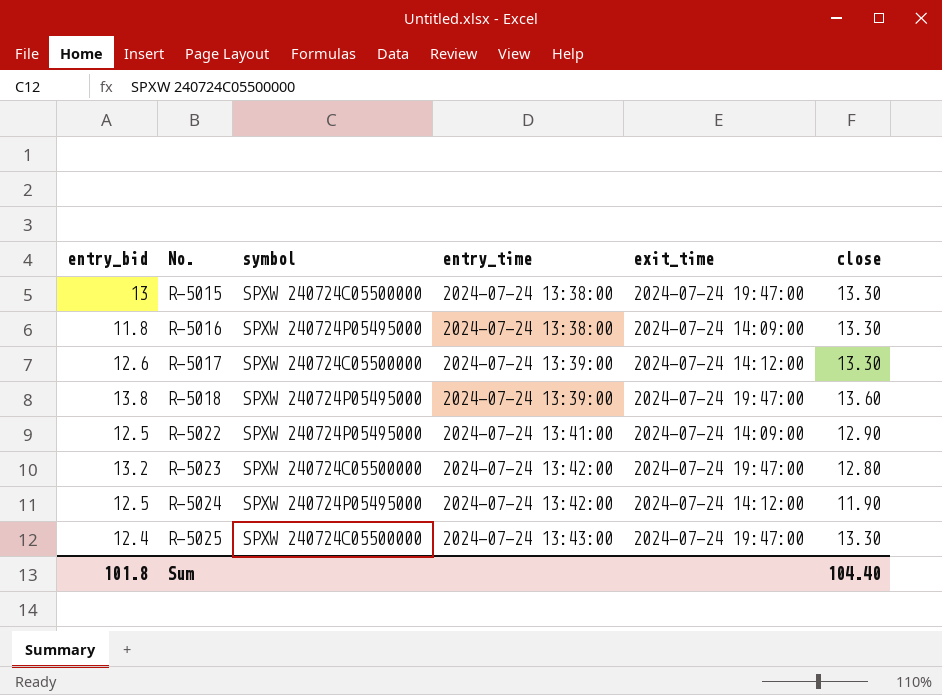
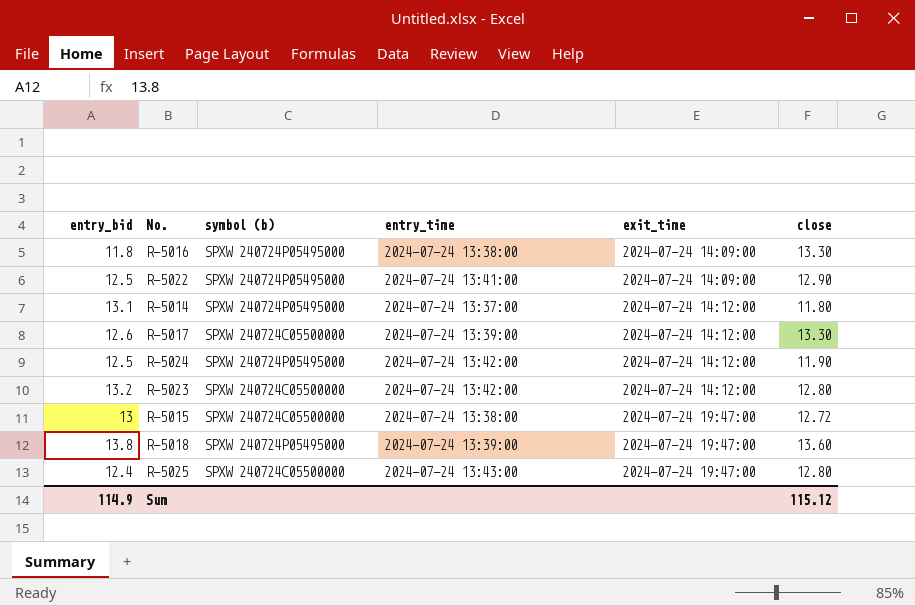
row order: No. ascending -> exit_time ascending
column name: symbol -> symbol (b)
row R-5014: none -> 13.1 | SPXW 240724P05495000 | 2024-07-24 13:37:00 | 2024-07-24 14:12:00 | 11.80
R-5023 | exit_time: 2024-07-24 19:47:00 -> 2024-07-24 14:12:00
R-5015 | close: 13.30 -> 12.72
R-5025 | close: 13.30 -> 12.80
Sum | entry_bid: 101.8 -> 114.9
Sum | close: 104.40 -> 115.12

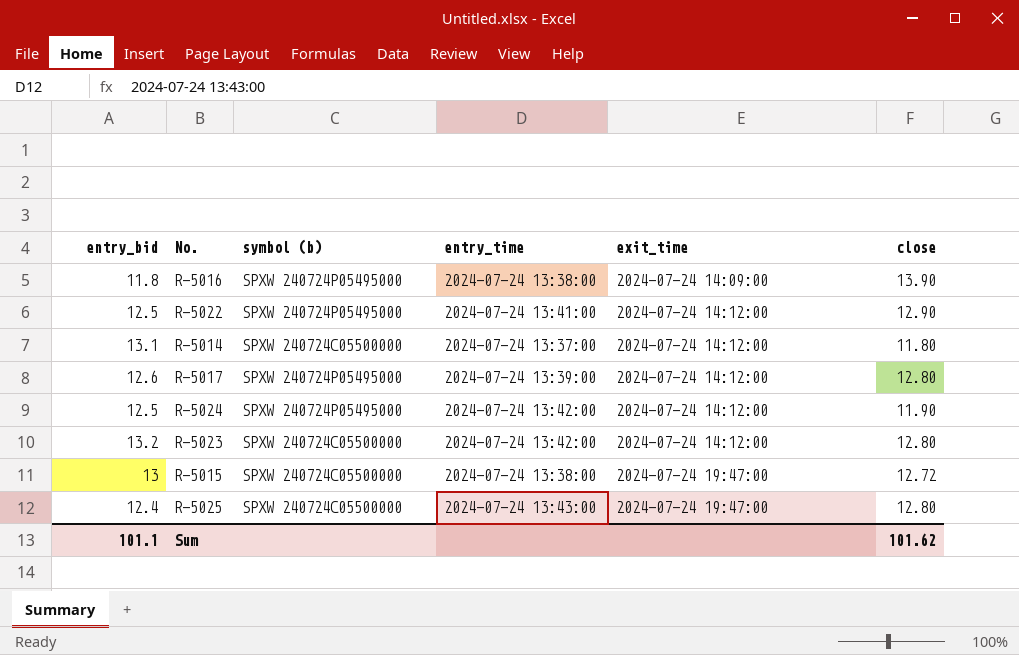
row R-5018: 13.8 | SPXW 240724P05495000 | 2024-07-24 13:39:00 | 2024-07-24 19:47:00 | 13.60 -> none
R-5016 | close: 13.30 -> 13.90
R-5022 | exit_time: 2024-07-24 14:09:00 -> 2024-07-24 14:12:00
R-5014 | symbol (b): SPXW 240724P05495000 -> SPXW 240724C05500000
R-5017 | symbol (b): SPXW 240724C05500000 -> SPXW 240724P05495000
R-5017 | close: 13.30 -> 12.80
Sum | entry_bid: 114.9 -> 101.1
Sum | close: 115.12 -> 101.62

